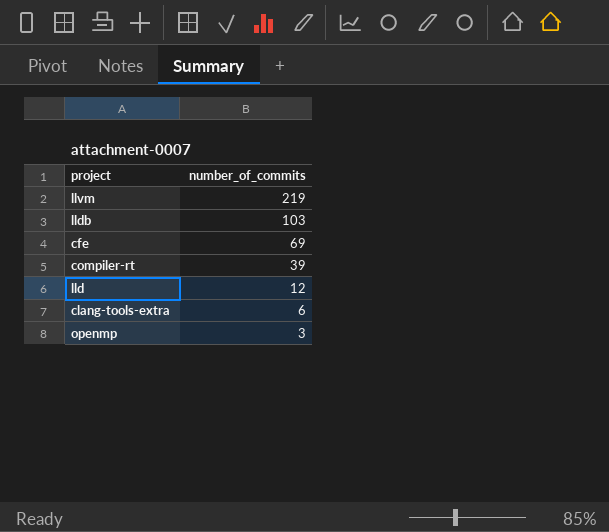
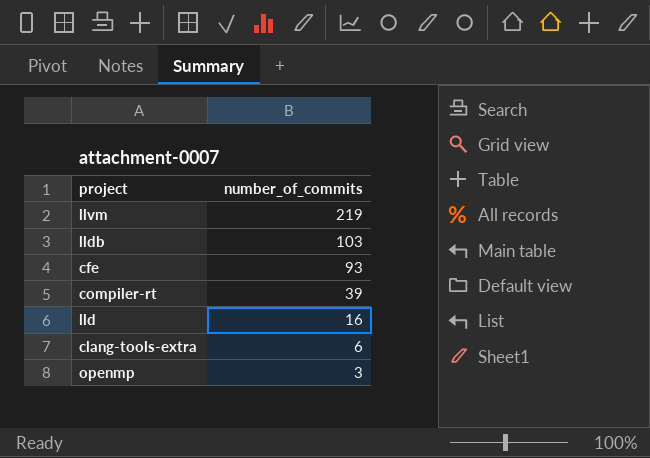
cfe | number_of_commits: 69 -> 93
lld | number_of_commits: 12 -> 16

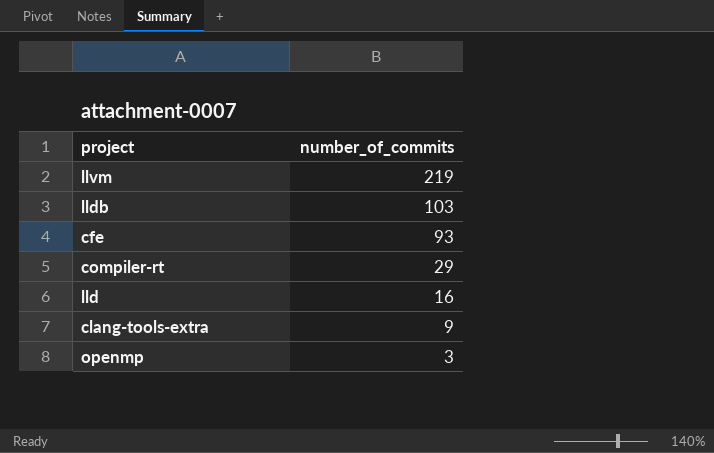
compiler-rt | number_of_commits: 39 -> 29
clang-tools-extra | number_of_commits: 6 -> 9

